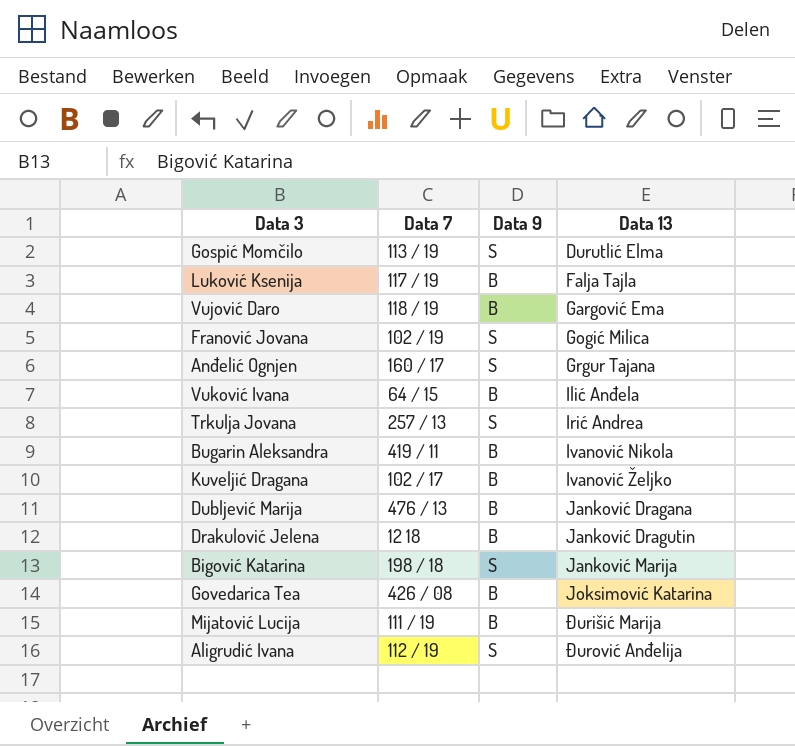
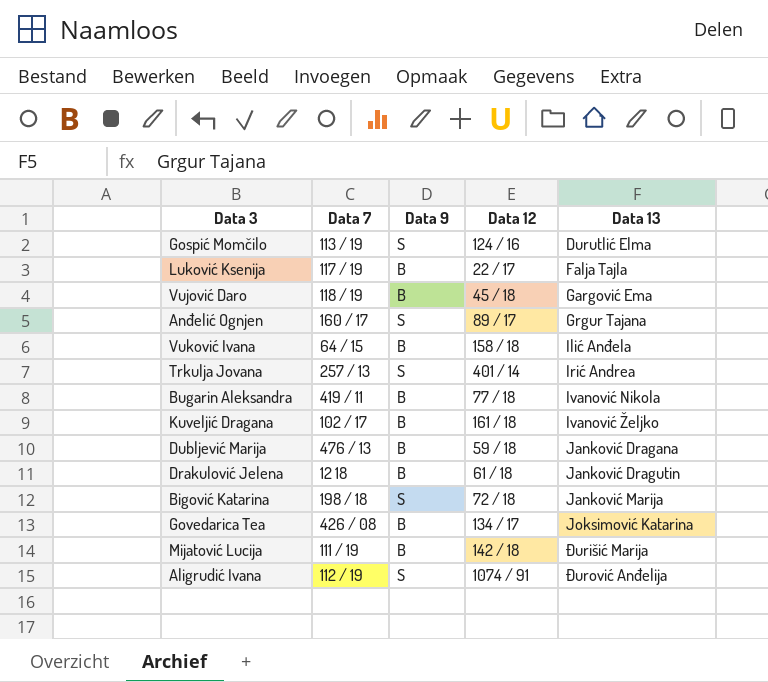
column Data 12 | position: none -> 4
row Franović Jovana: 102 / 19 | S | Gogić Milica -> none

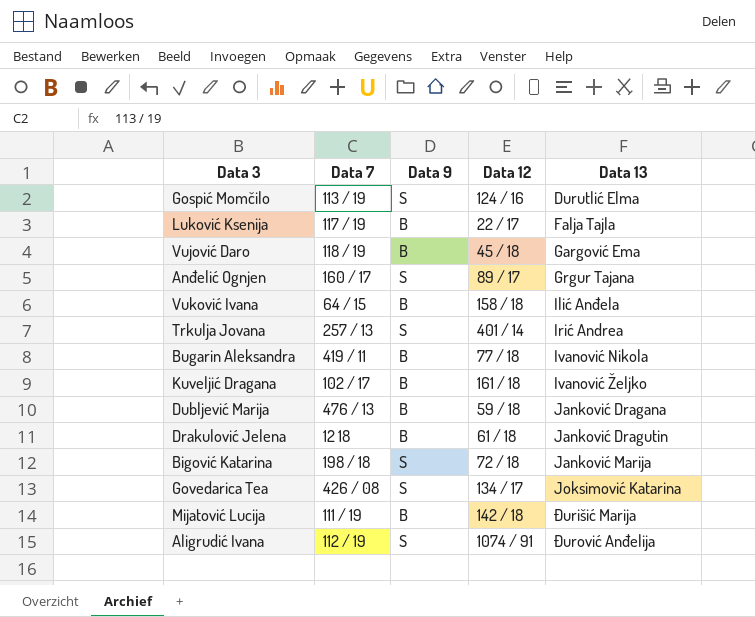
Govedarica Tea | Data 9: B -> S

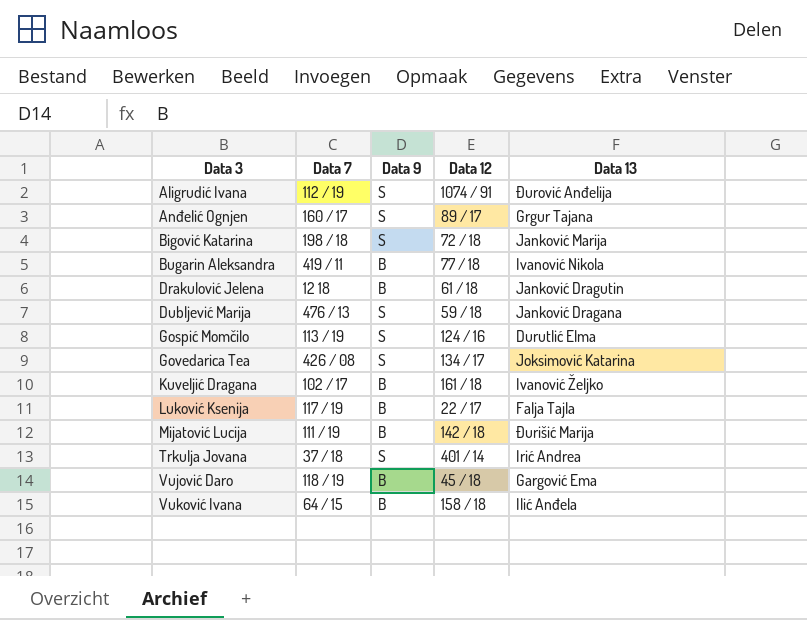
row order: Data 13 ascending -> Data 3 ascending
Dubljević Marija | Data 9: B -> S
Trkulja Jovana | Data 7: 257 / 13 -> 37 / 18

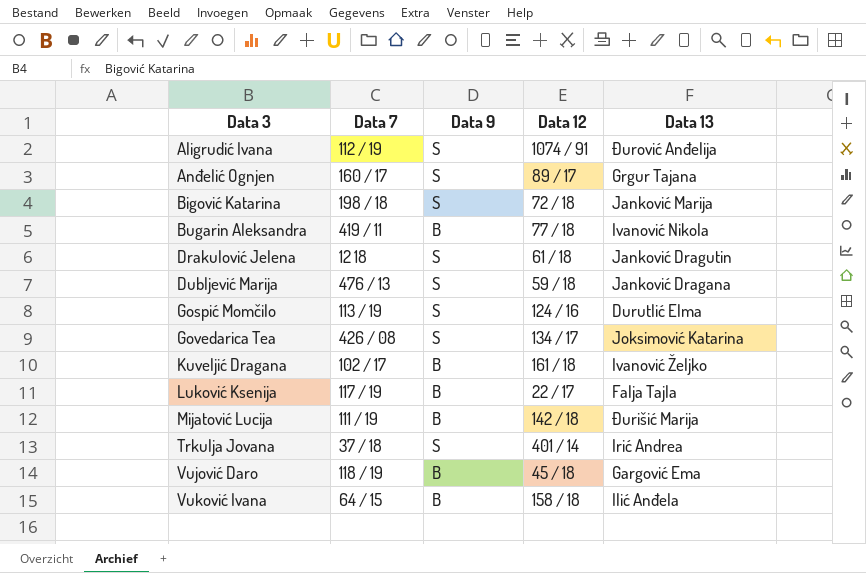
Drakulović Jelena | Data 9: B -> S

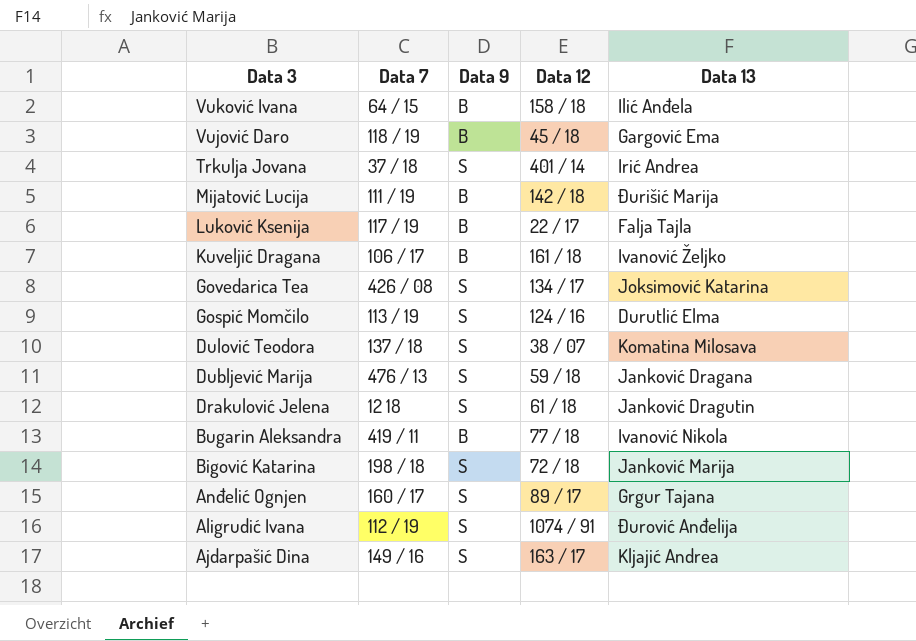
row order: Data 3 ascending -> Data 3 descending
Kuveljić Dragana | Data 7: 102 / 17 -> 106 / 17
row Dulović Teodora: none -> 137 / 18 | S | 38 / 07 | Komatina Milosava
row Ajdarpašić Dina: none -> 149 / 16 | S | 163 / 17 | Kljajić Andrea

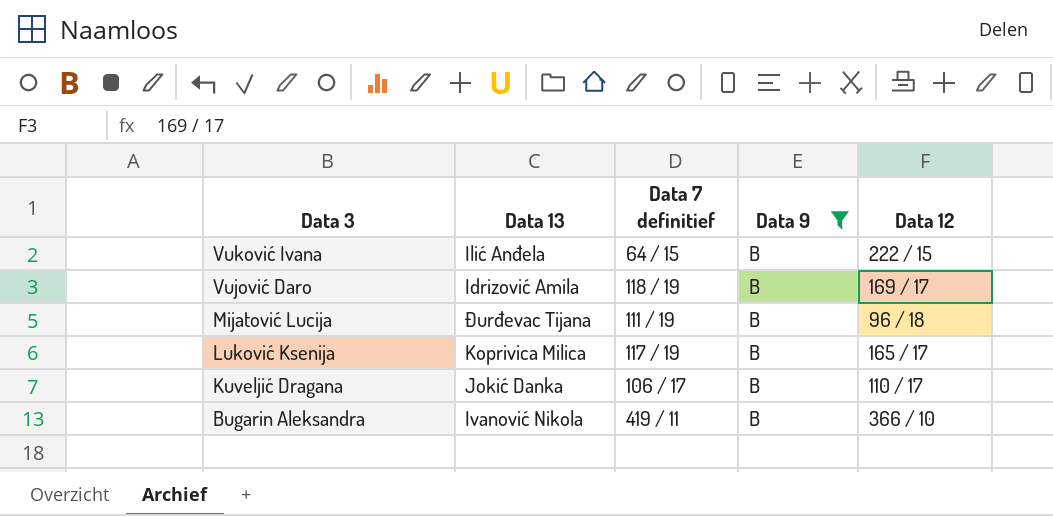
filter: none -> Data 9 = B
column Data 13 | position: 5 -> 2
column name: Data 7 -> Data 7 definitief
Vuković Ivana | Data 12: 158 / 18 -> 222 / 15
Vujović Daro | Data 13: Gargović Ema -> Idrizović Amila
Vujović Daro | Data 12: 45 / 18 -> 169 / 17
Mijatović Lucija | Data 13: Đurišić Marija -> Đurđevac Tijana
Mijatović Lucija | Data 12: 142 / 18 -> 96 / 18
Luković Ksenija | Data 13: Falja Tajla -> Koprivica Milica
Luković Ksenija | Data 12: 22 / 17 -> 165 / 17
Kuveljić Dragana | Data 13: Ivanović Željko -> Jokić Danka
Kuveljić Dragana | Data 12: 161 / 18 -> 110 / 17
Bugarin Aleksandra | Data 12: 77 / 18 -> 366 / 10

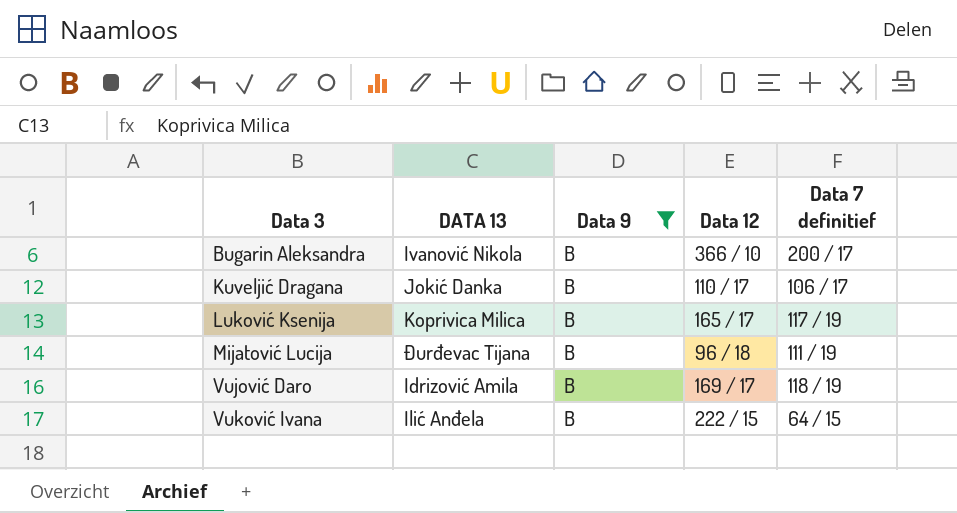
row order: Data 3 descending -> Data 3 ascending
column name: Data 13 -> DATA 13
column Data 7 definitief | position: 3 -> 5
Bugarin Aleksandra | Data 7 definitief: 419 / 11 -> 200 / 17

